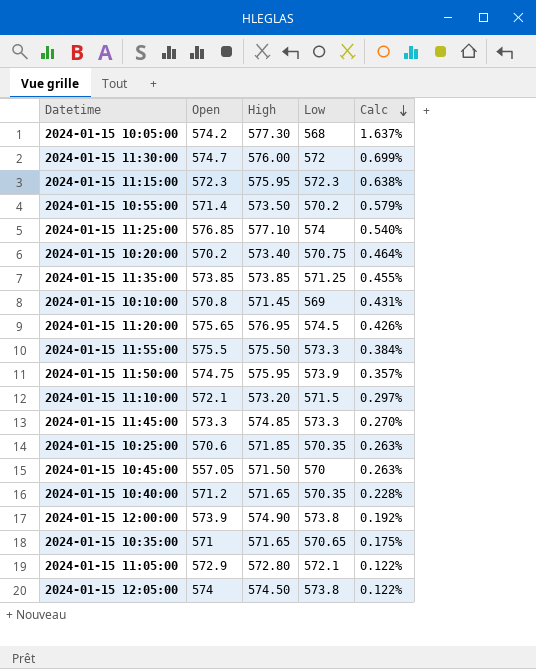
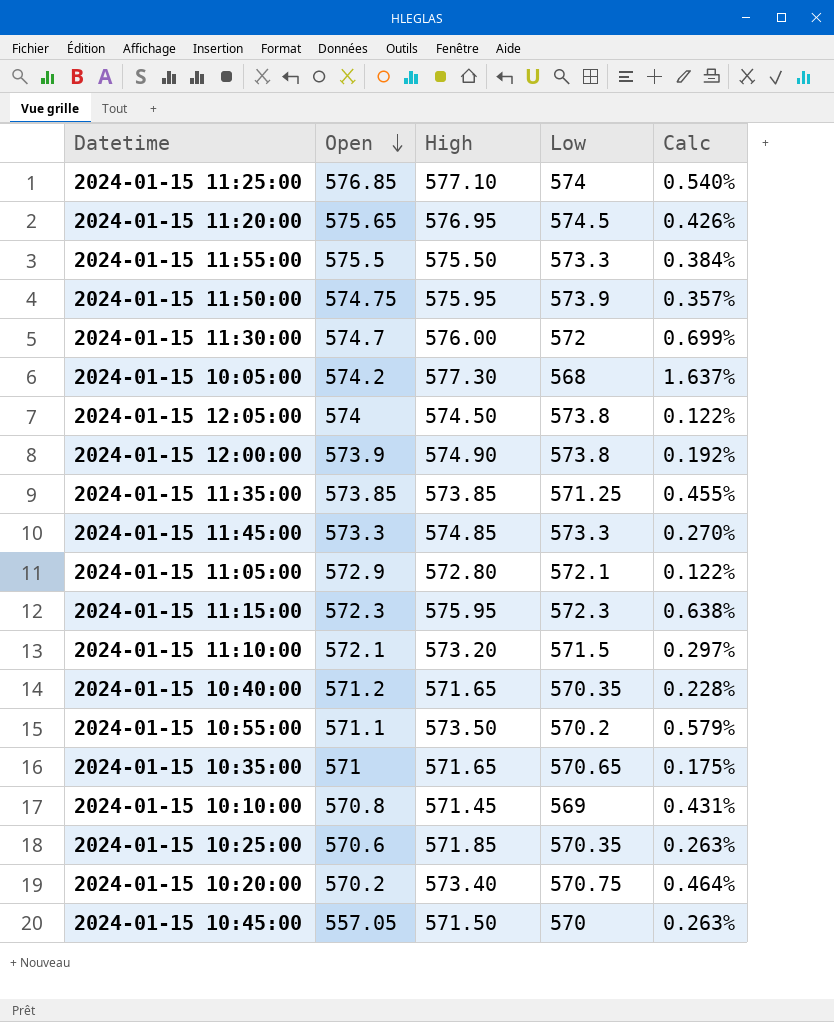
row order: Calc descending -> Open descending
2024-01-15 10:55:00 | Open: 571.4 -> 571.1

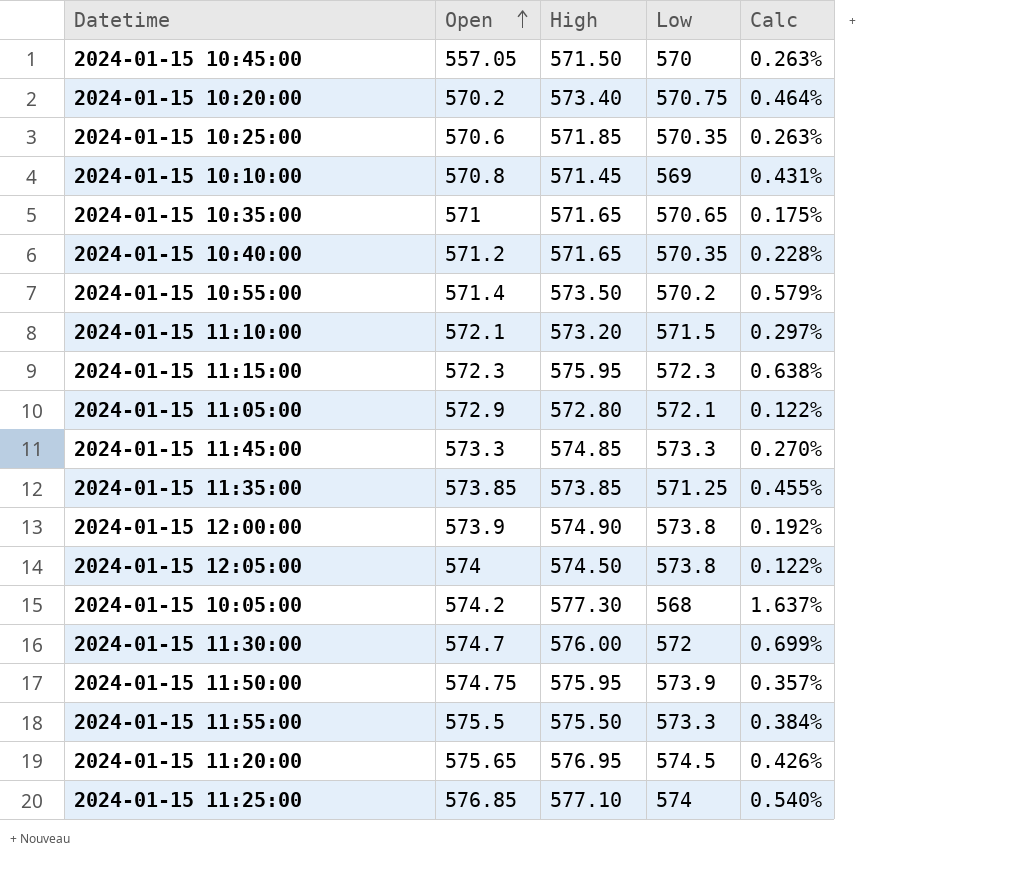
row order: Open descending -> Open ascending
2024-01-15 10:55:00 | Open: 571.1 -> 571.4

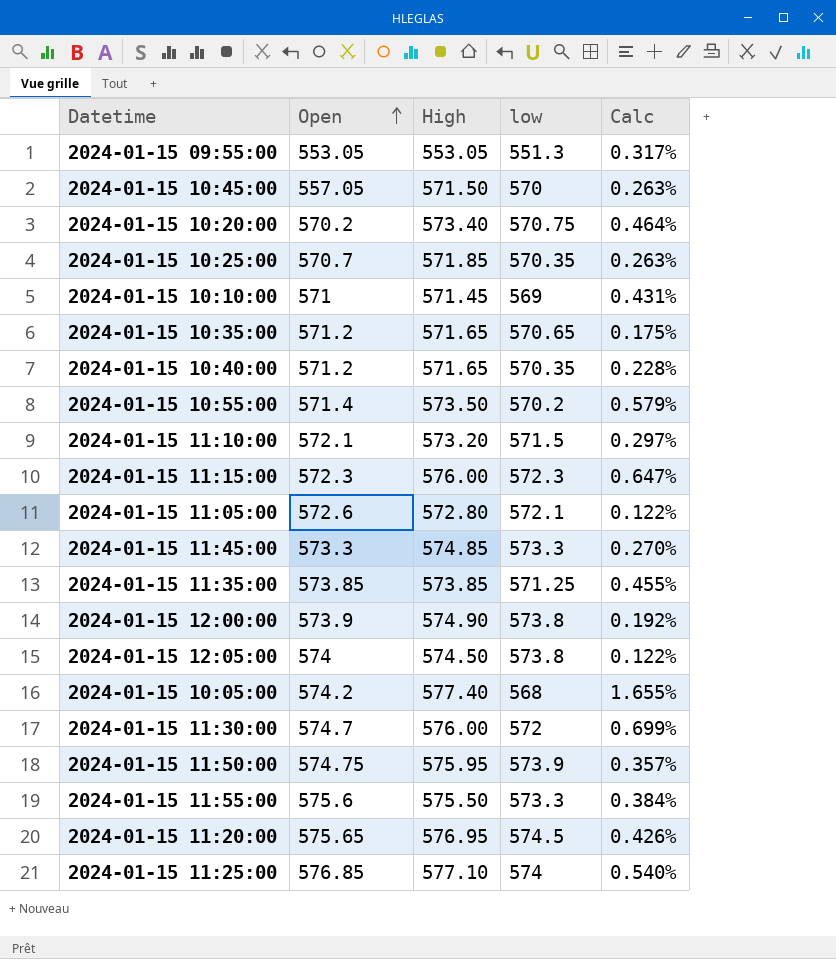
column name: Low -> low
row 2024-01-15 09:55:00: none -> 553.05 | 553.05 | 551.3 | 0.317%
2024-01-15 10:25:00 | Open: 570.6 -> 570.7
2024-01-15 10:10:00 | Open: 570.8 -> 571
2024-01-15 10:35:00 | Open: 571 -> 571.2
2024-01-15 11:15:00 | High: 575.95 -> 576.00
2024-01-15 11:15:00 | Calc: 0.638% -> 0.647%
2024-01-15 11:05:00 | Open: 572.9 -> 572.6
2024-01-15 10:05:00 | High: 577.30 -> 577.40
2024-01-15 10:05:00 | Calc: 1.637% -> 1.655%
2024-01-15 11:55:00 | Open: 575.5 -> 575.6

